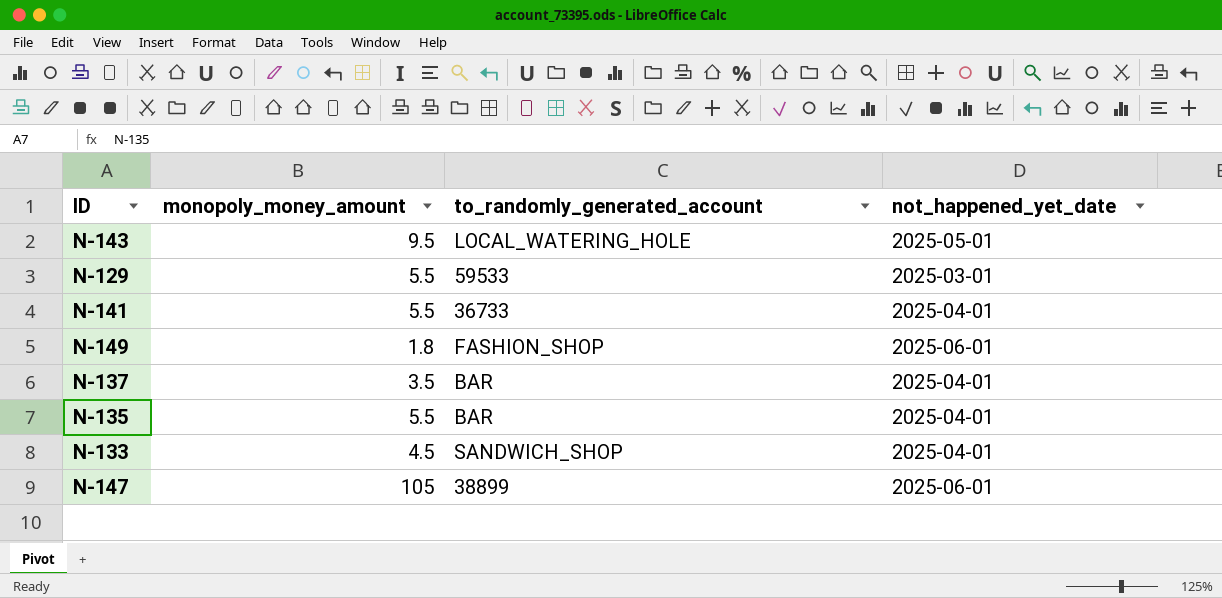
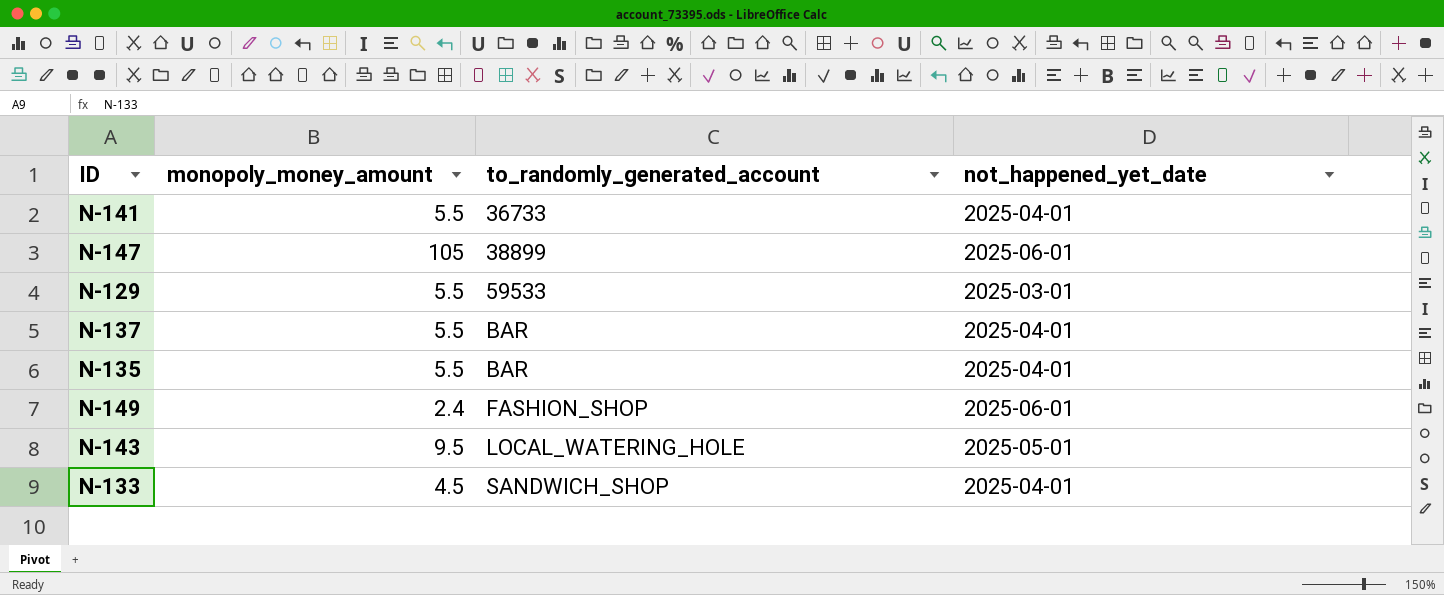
row order: none -> to_randomly_generated_account ascending
N-137 | monopoly_money_amount: 3.5 -> 5.5
N-149 | monopoly_money_amount: 1.8 -> 2.4

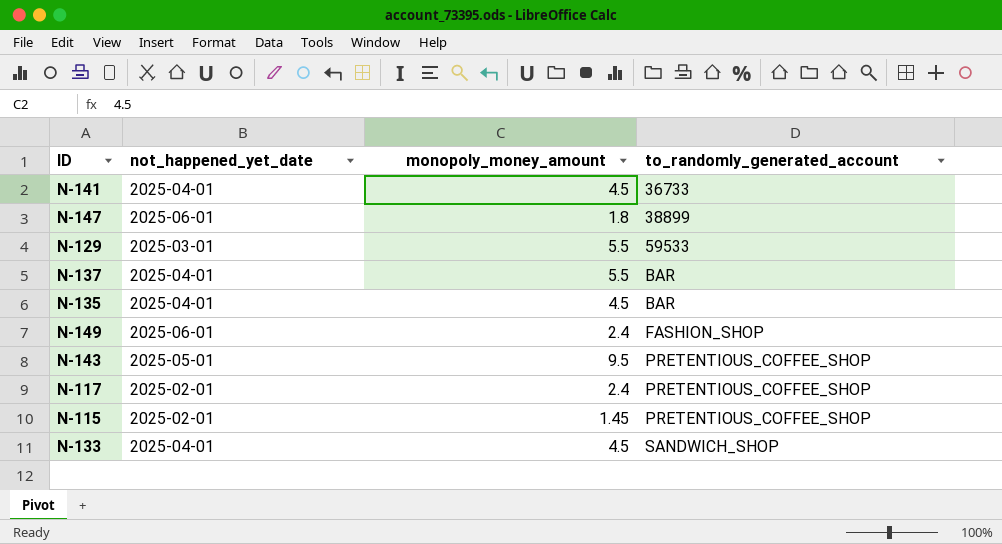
column not_happened_yet_date | position: 4 -> 2
N-141 | monopoly_money_amount: 5.5 -> 4.5
N-147 | monopoly_money_amount: 105 -> 1.8
N-135 | monopoly_money_amount: 5.5 -> 4.5
N-143 | to_randomly_generated_account: LOCAL_WATERING_HOLE -> PRETENTIOUS_COFFEE_SHOP
row N-117: none -> 2025-02-01 | 2.4 | PRETENTIOUS_COFFEE_SHOP
row N-115: none -> 2025-02-01 | 1.45 | PRETENTIOUS_COFFEE_SHOP

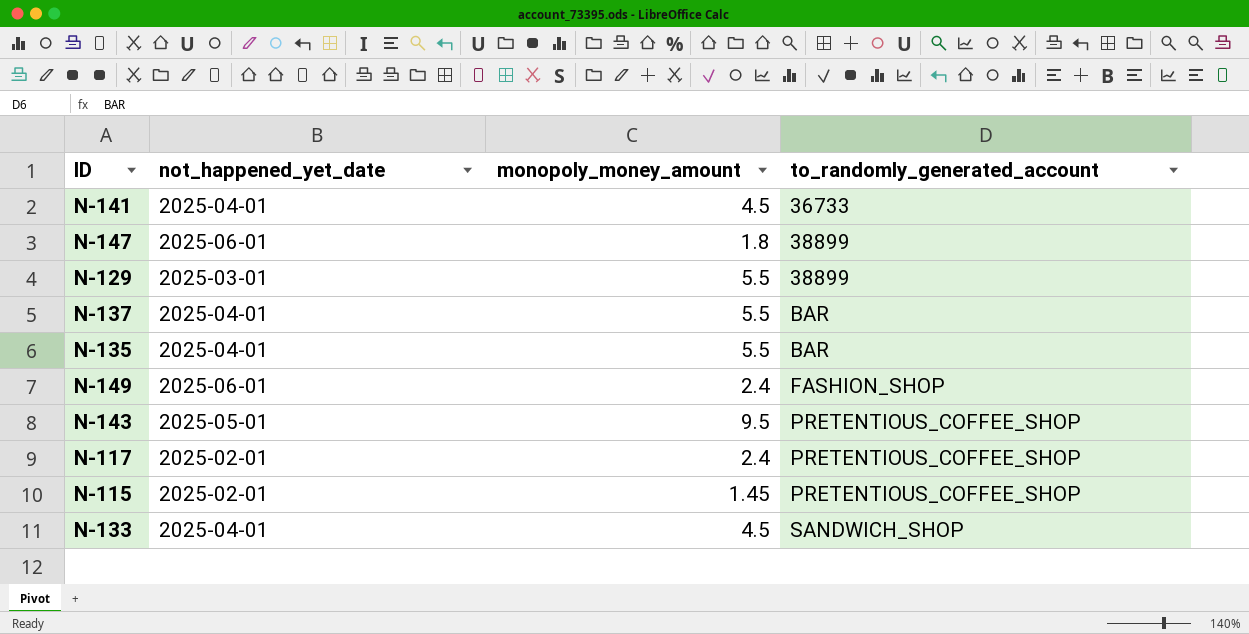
N-129 | to_randomly_generated_account: 59533 -> 38899
N-135 | monopoly_money_amount: 4.5 -> 5.5

